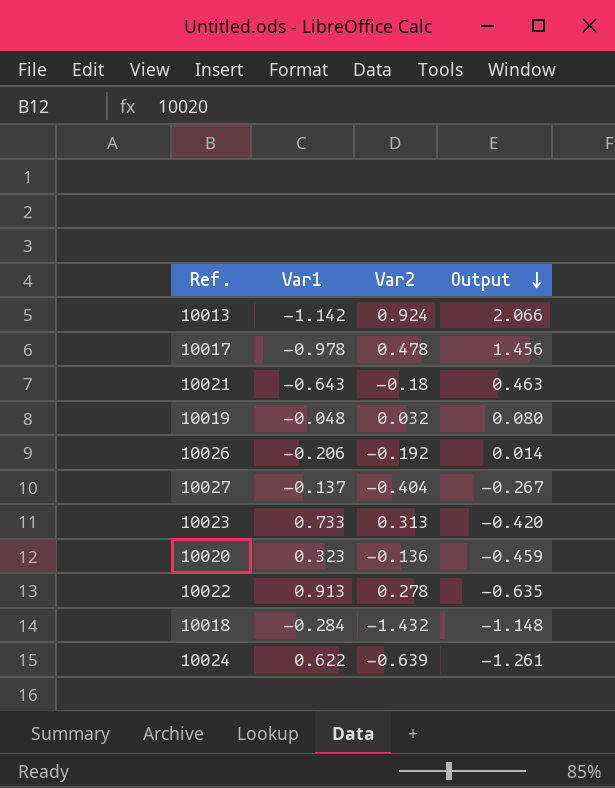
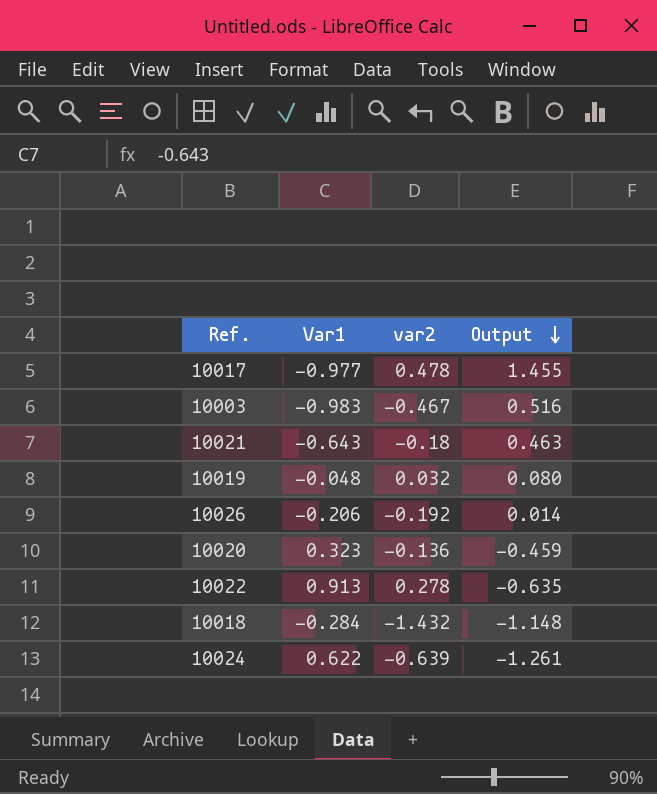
column name: Var2 -> var2
row 10013: -1.142 | 0.924 | 2.066 -> none
row 10027: -0.137 | -0.404 | -0.267 -> none
row 10023: 0.733 | 0.313 | -0.420 -> none
10017 | Var1: -0.978 -> -0.977
10017 | Output: 1.456 -> 1.455
row 10003: none -> -0.983 | -0.467 | 0.516

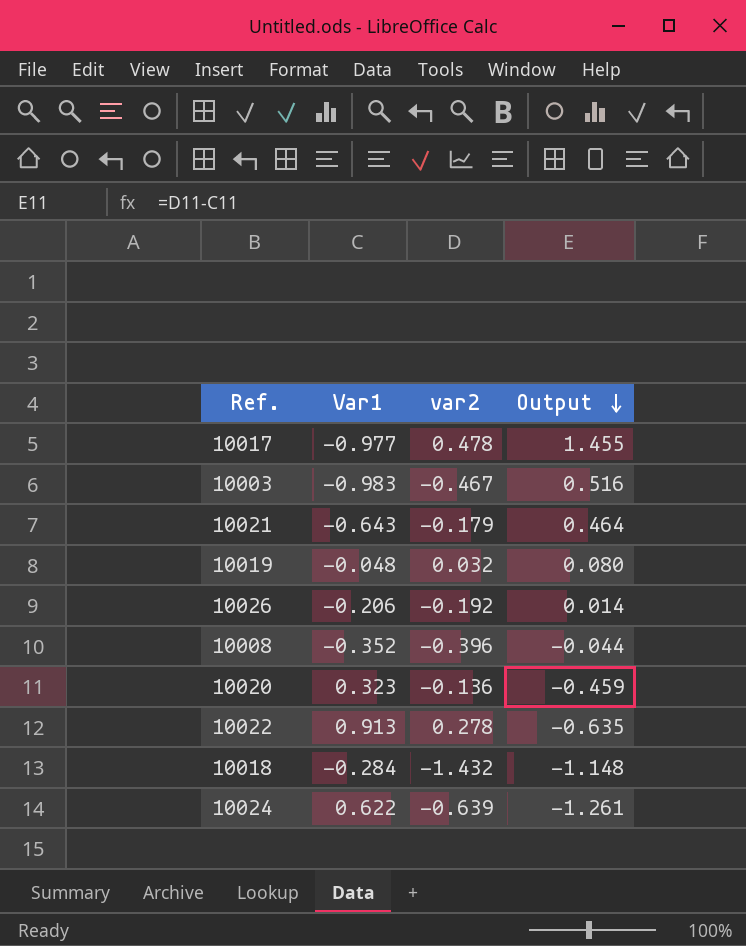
10021 | var2: -0.18 -> -0.179
10021 | Output: 0.463 -> 0.464
row 10008: none -> -0.352 | -0.396 | -0.044

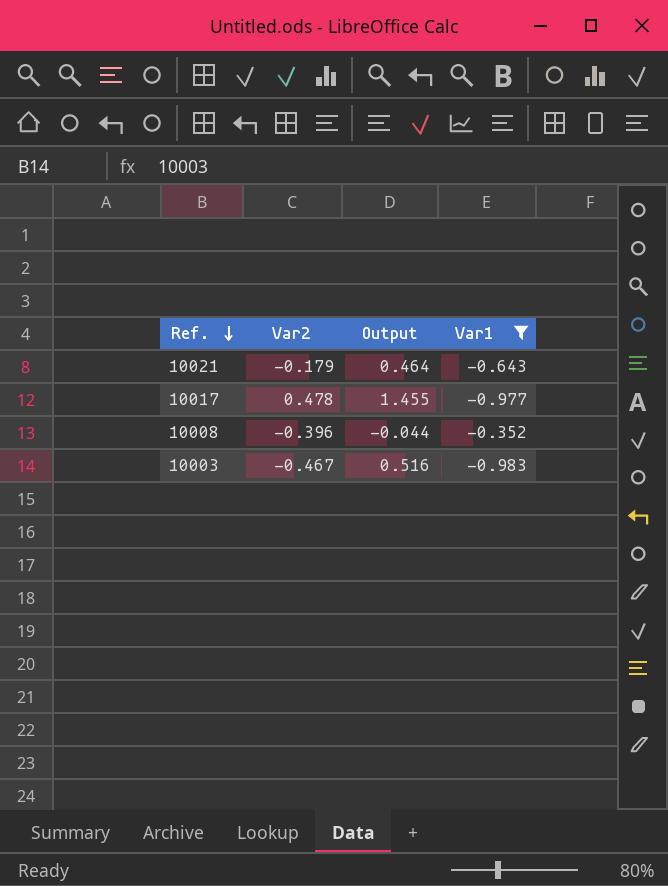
filter: none -> Var1 <= -0.352
row order: Output descending -> Ref. descending
column name: var2 -> Var2
column Var1 | position: 2 -> 4

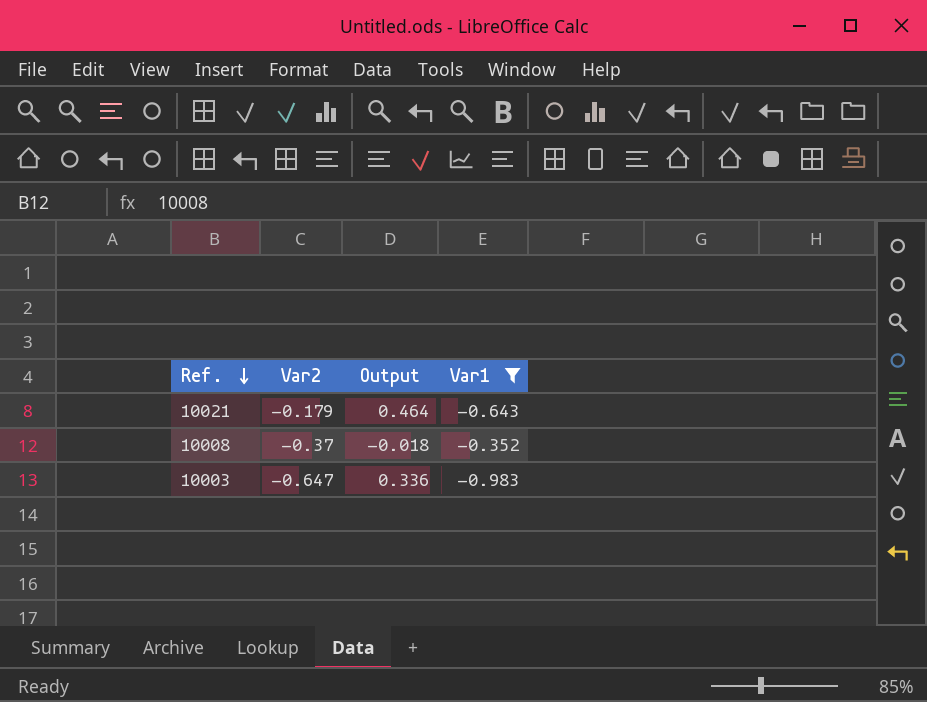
row 10017: 0.478 | 1.455 | -0.977 -> none
10008 | Var2: -0.396 -> -0.37
10008 | Output: -0.044 -> -0.018
10003 | Var2: -0.467 -> -0.647
10003 | Output: 0.516 -> 0.336

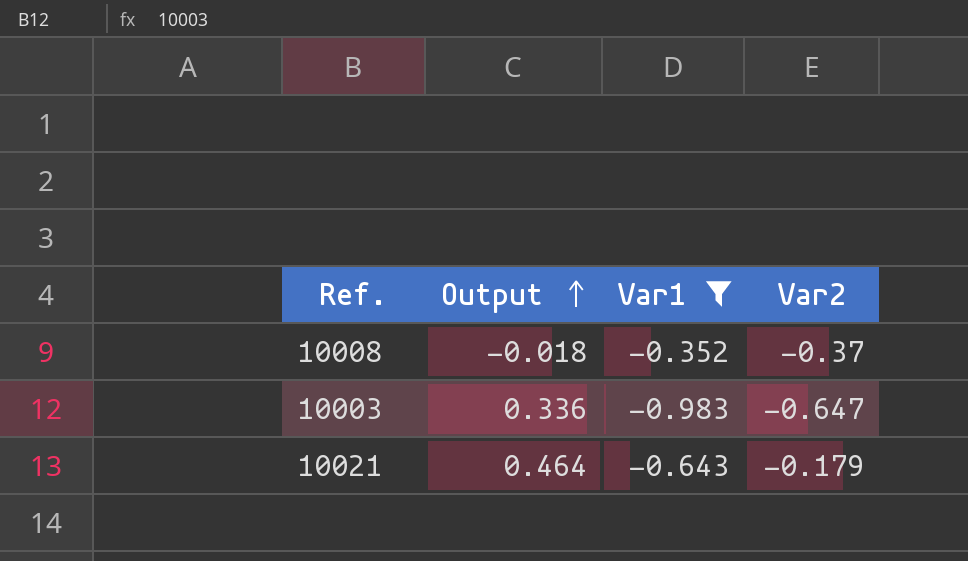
row order: Ref. descending -> Output ascending
column Var2 | position: 2 -> 4

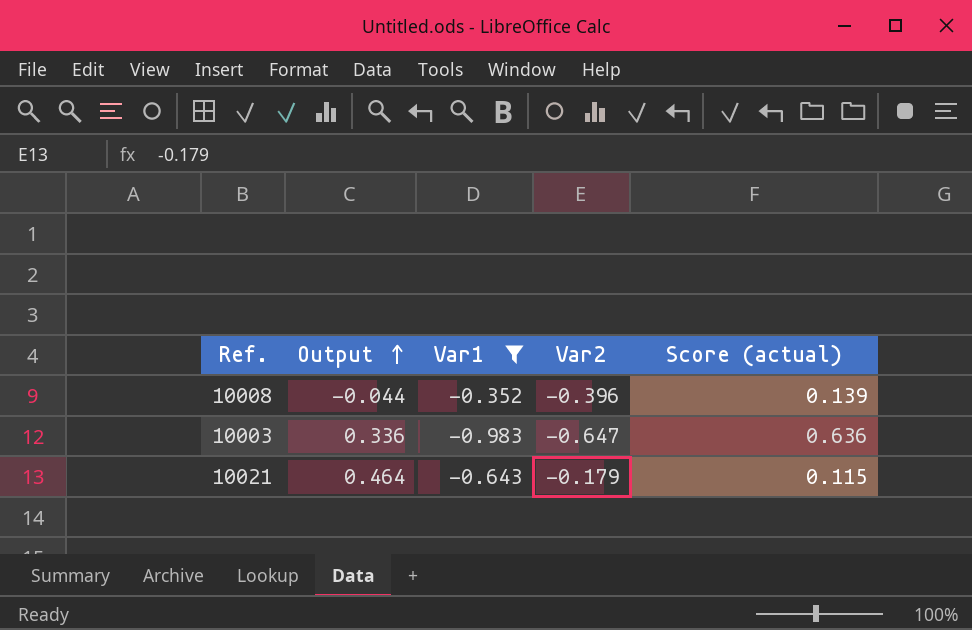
column Score (actual) | formula: none -> [Var1] * [Var2]
10008 | Output: -0.018 -> -0.044
10008 | Var2: -0.37 -> -0.396

